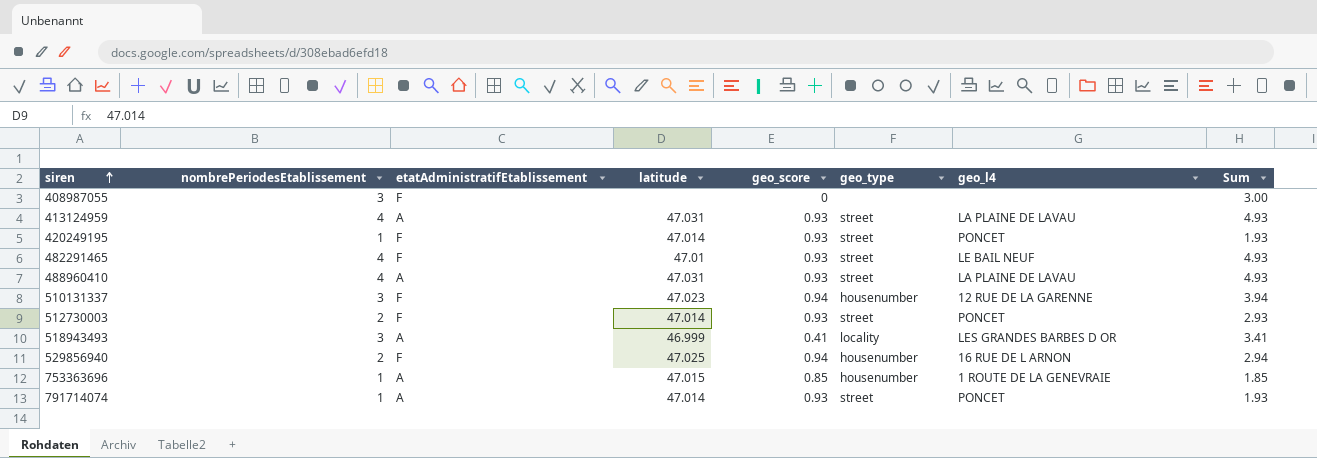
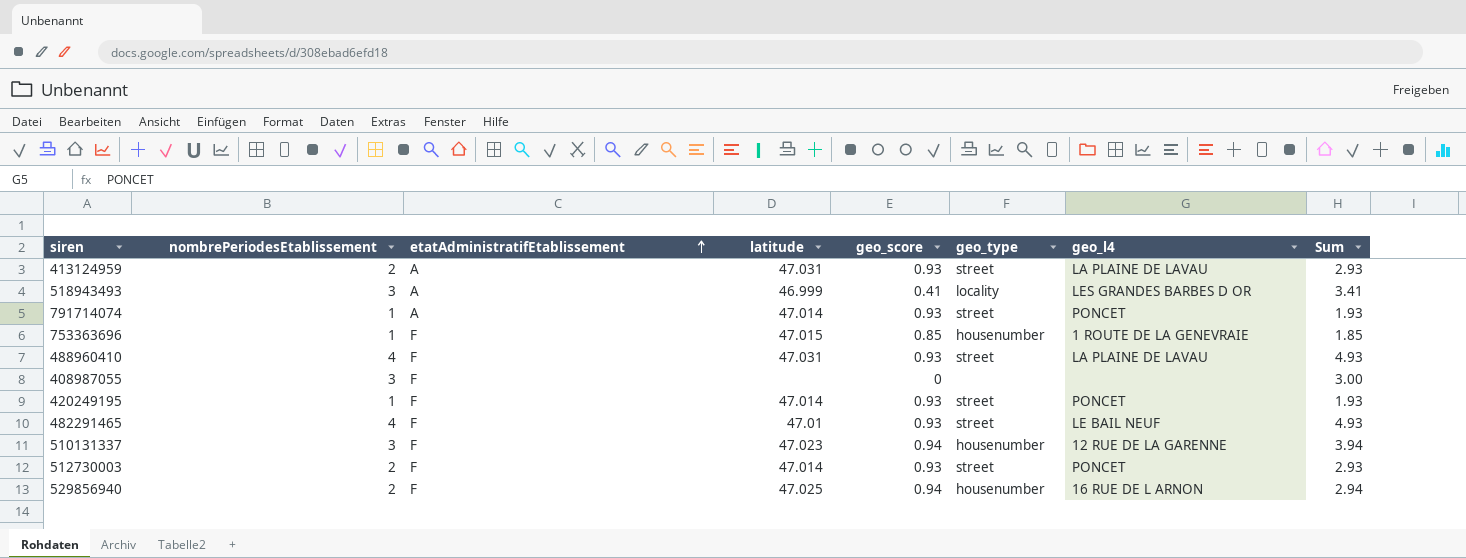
row order: siren ascending -> etatAdministratifEtablissement ascending
413124959 | nombrePeriodesEtablissement: 4 -> 2
413124959 | Sum: 4.93 -> 2.93
753363696 | etatAdministratifEtablissement: A -> F
488960410 | etatAdministratifEtablissement: A -> F

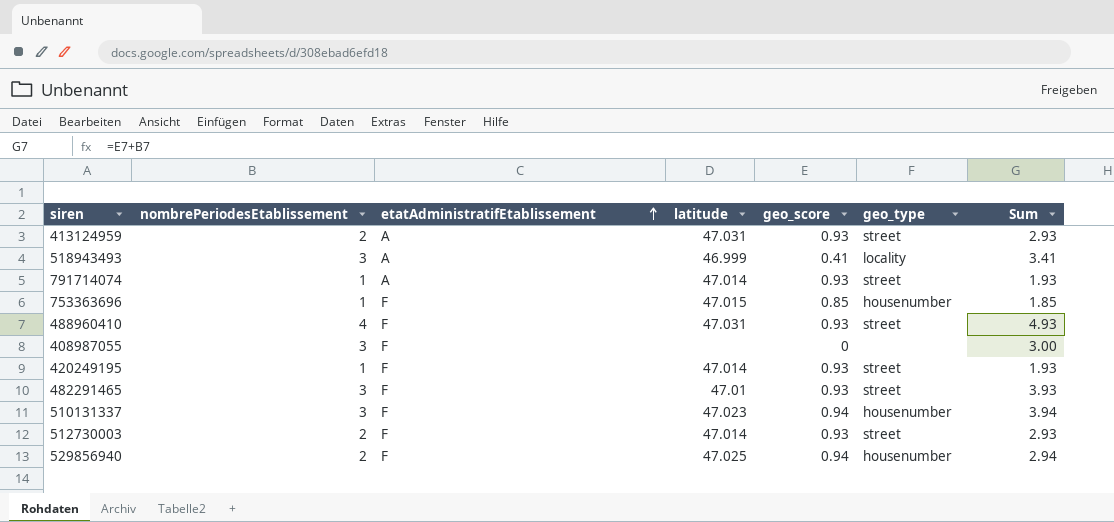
column geo_l4 | position: 7 -> none
482291465 | nombrePeriodesEtablissement: 4 -> 3
482291465 | Sum: 4.93 -> 3.93

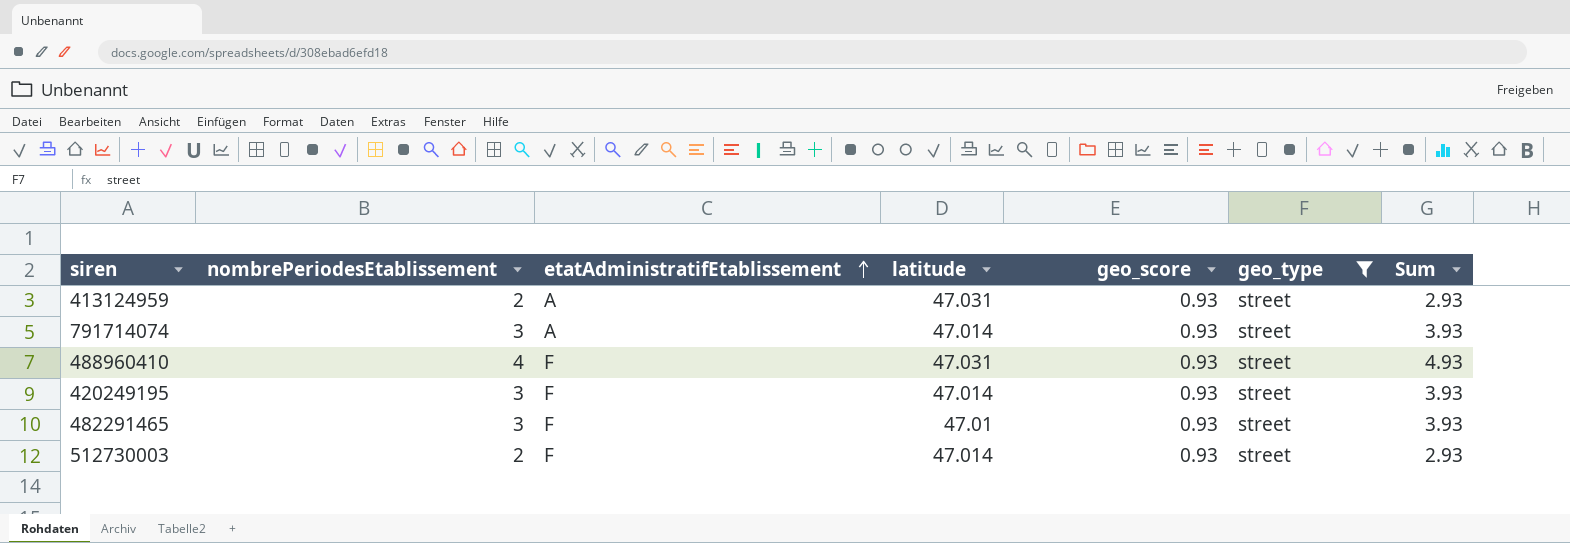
filter: none -> geo_type = street
791714074 | nombrePeriodesEtablissement: 1 -> 3
791714074 | Sum: 1.93 -> 3.93
420249195 | nombrePeriodesEtablissement: 1 -> 3
420249195 | Sum: 1.93 -> 3.93

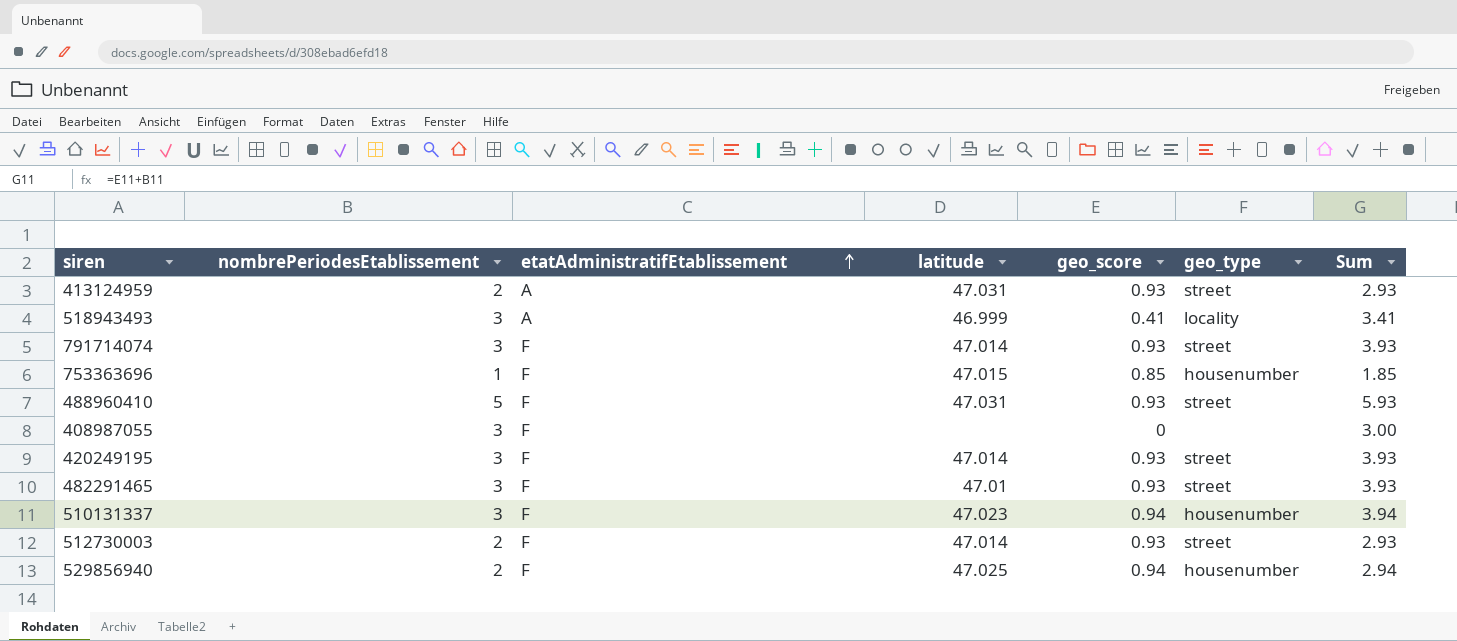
filter: geo_type = street -> none
791714074 | etatAdministratifEtablissement: A -> F
488960410 | nombrePeriodesEtablissement: 4 -> 5
488960410 | Sum: 4.93 -> 5.93

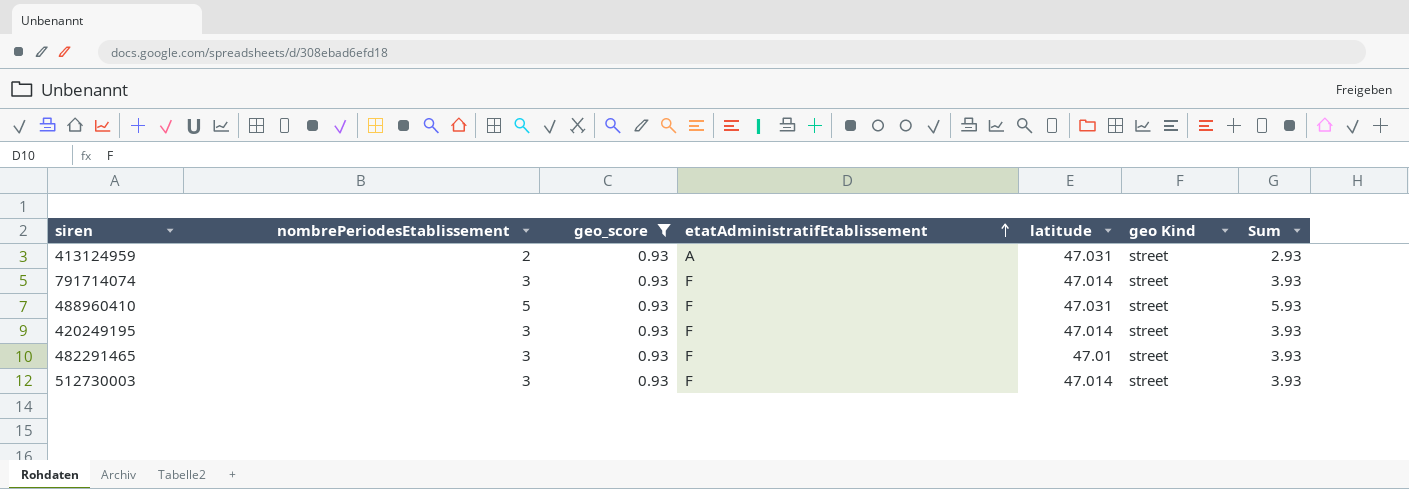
filter: none -> geo_score = 0.93
column geo_score | position: 5 -> 3
column name: geo_type -> geo Kind
512730003 | nombrePeriodesEtablissement: 2 -> 3
512730003 | Sum: 2.93 -> 3.93

